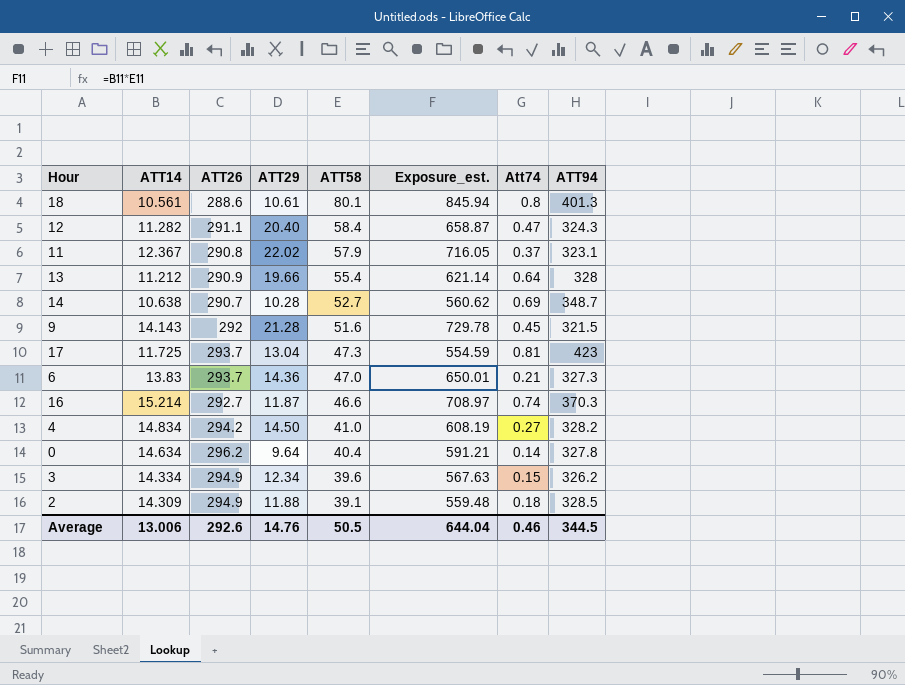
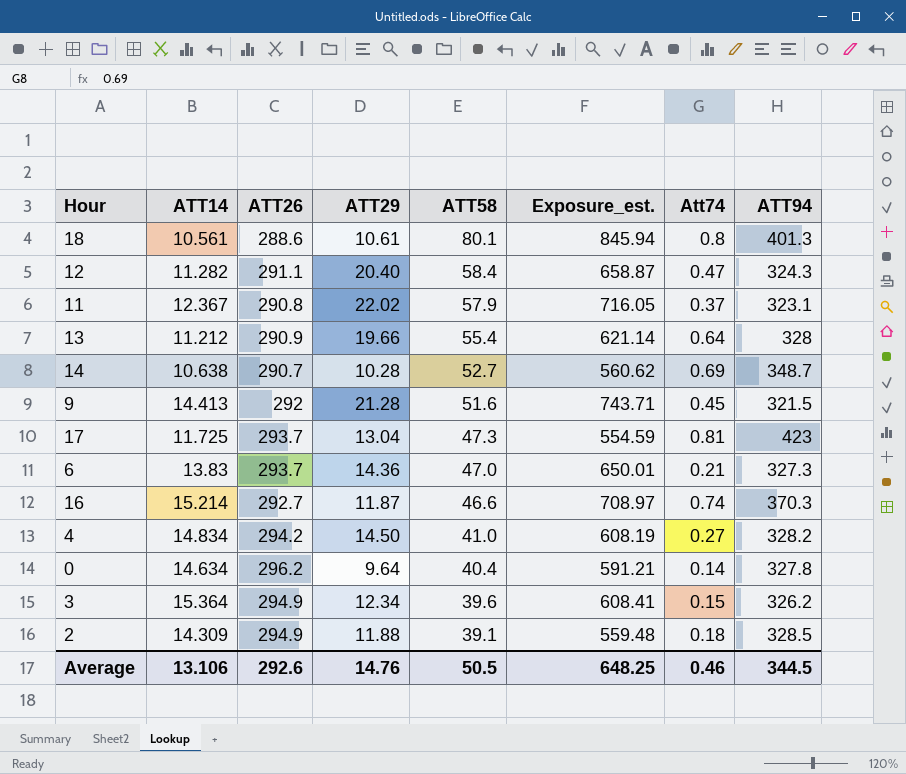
9 | ATT14: 14.143 -> 14.413
9 | Exposure_est.: 729.78 -> 743.71
3 | ATT14: 14.334 -> 15.364
3 | Exposure_est.: 567.63 -> 608.41
Average | ATT14: 13.006 -> 13.106
Average | Exposure_est.: 644.04 -> 648.25

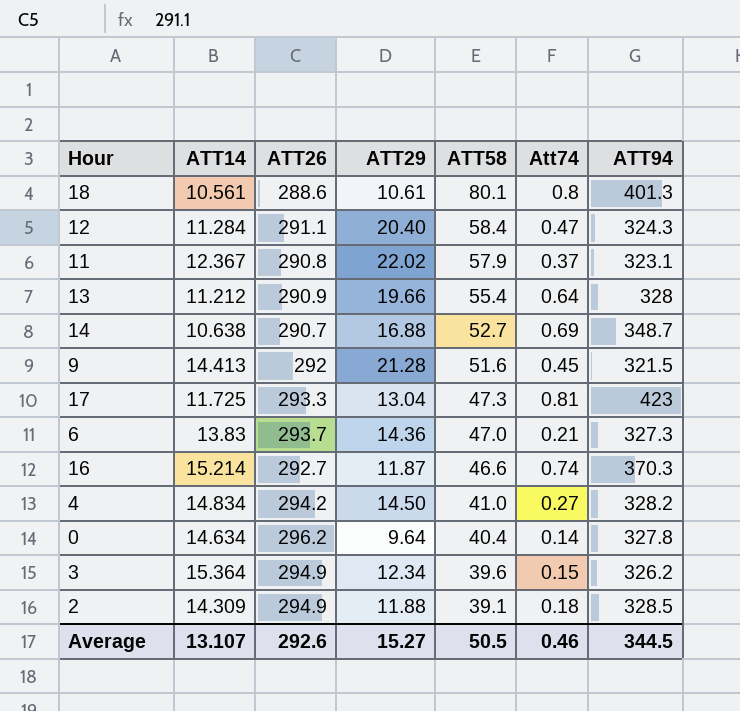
column Exposure_est. | formula: [ATT14] * [ATT58] -> none
12 | ATT14: 11.282 -> 11.284
14 | ATT29: 10.28 -> 16.88
17 | ATT26: 293.7 -> 293.3
Average | ATT14: 13.106 -> 13.107
Average | ATT29: 14.76 -> 15.27

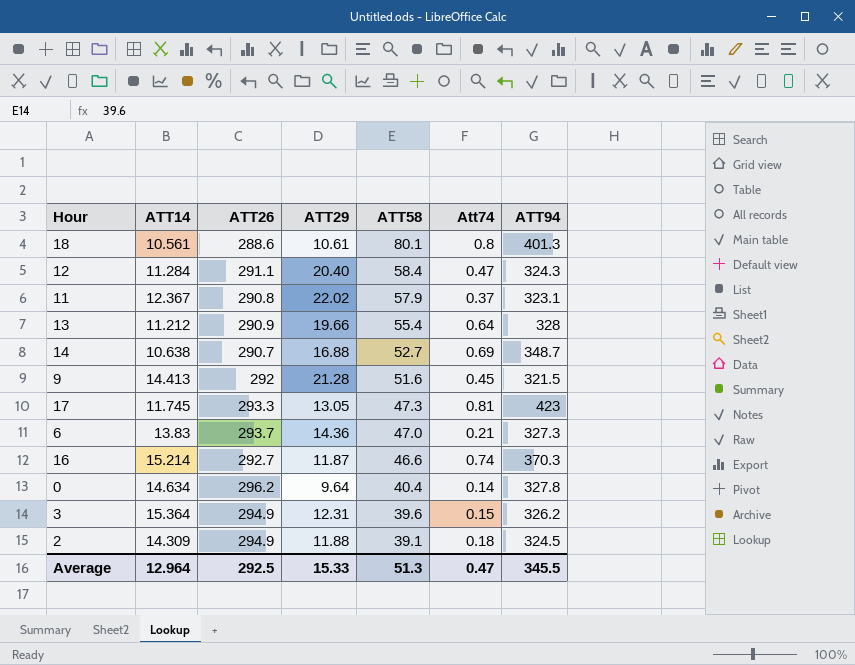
row 4: 14.834 | 294.2 | 14.50 | 41.0 | 0.27 | 328.2 -> none
17 | ATT14: 11.725 -> 11.745
17 | ATT29: 13.04 -> 13.05
3 | ATT29: 12.34 -> 12.31
2 | ATT94: 328.5 -> 324.5
Average | ATT14: 13.107 -> 12.964
Average | ATT26: 292.6 -> 292.5
Average | ATT29: 15.27 -> 15.33
Average | ATT58: 50.5 -> 51.3
Average | Att74: 0.46 -> 0.47
Average | ATT94: 344.5 -> 345.5

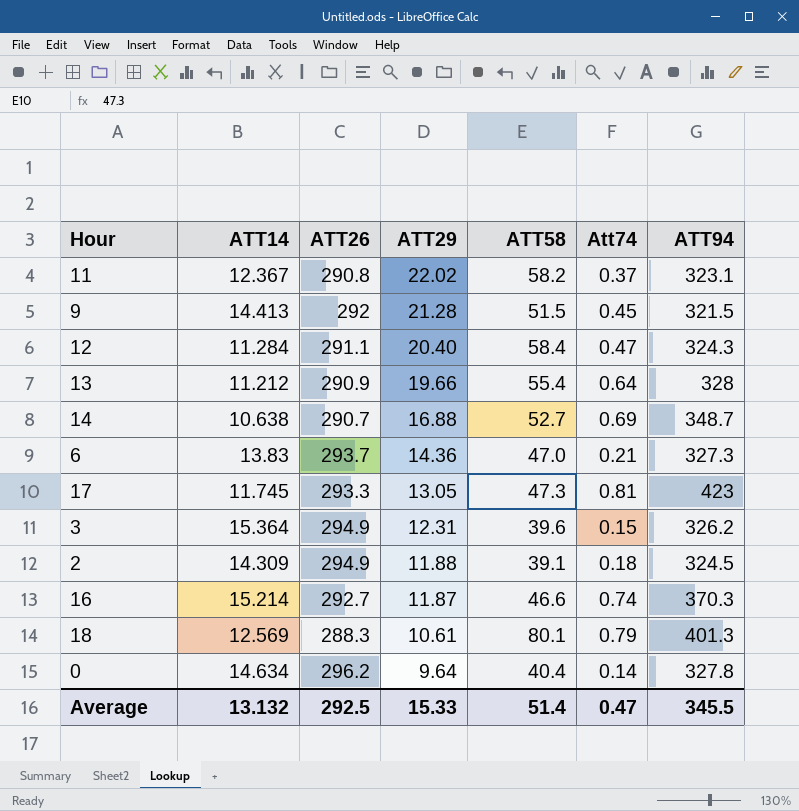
row order: ATT58 descending -> ATT29 descending
11 | ATT58: 57.9 -> 58.2
9 | ATT58: 51.6 -> 51.5
18 | ATT14: 10.561 -> 12.569
18 | ATT26: 288.6 -> 288.3
18 | Att74: 0.8 -> 0.79
Average | ATT14: 12.964 -> 13.132
Average | ATT58: 51.3 -> 51.4

